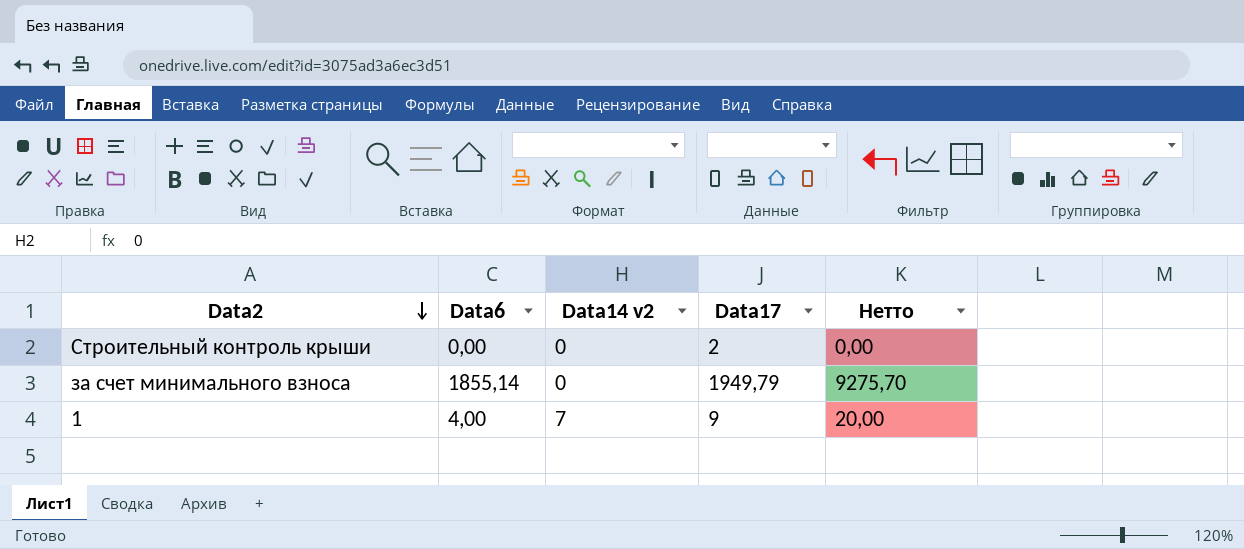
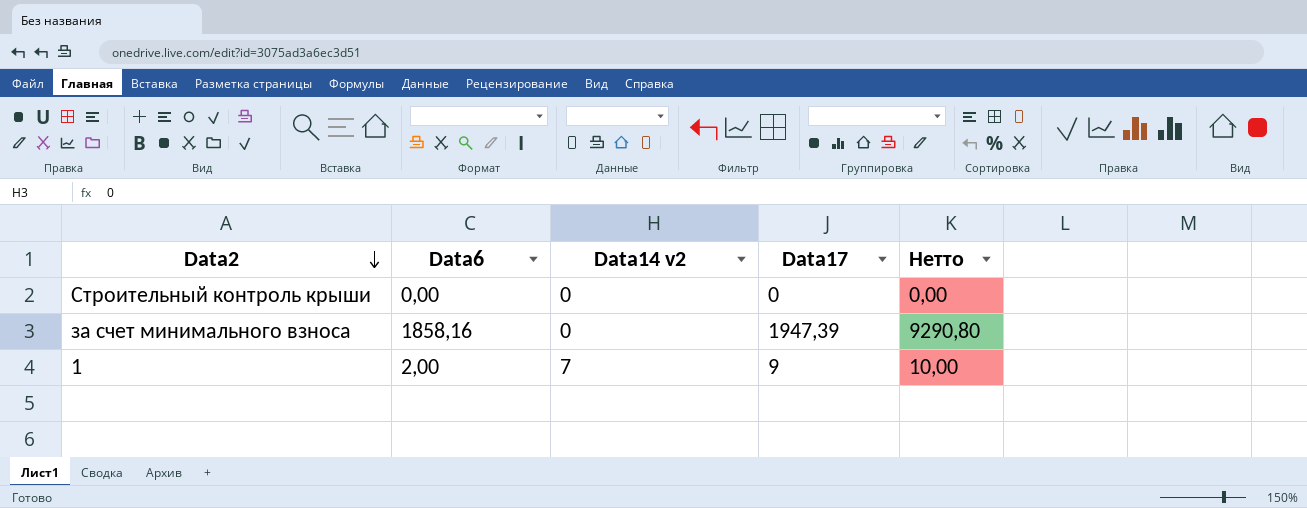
Строительный контроль крыши | Data17: 2 -> 0
за счет минимального взноса | Data6: 1855,14 -> 1858,16
за счет минимального взноса | Data17: 1949,79 -> 1947,39
за счет минимального взноса | Нетто: 9275,70 -> 9290,80
1 | Data6: 4,00 -> 2,00
1 | Нетто: 20,00 -> 10,00

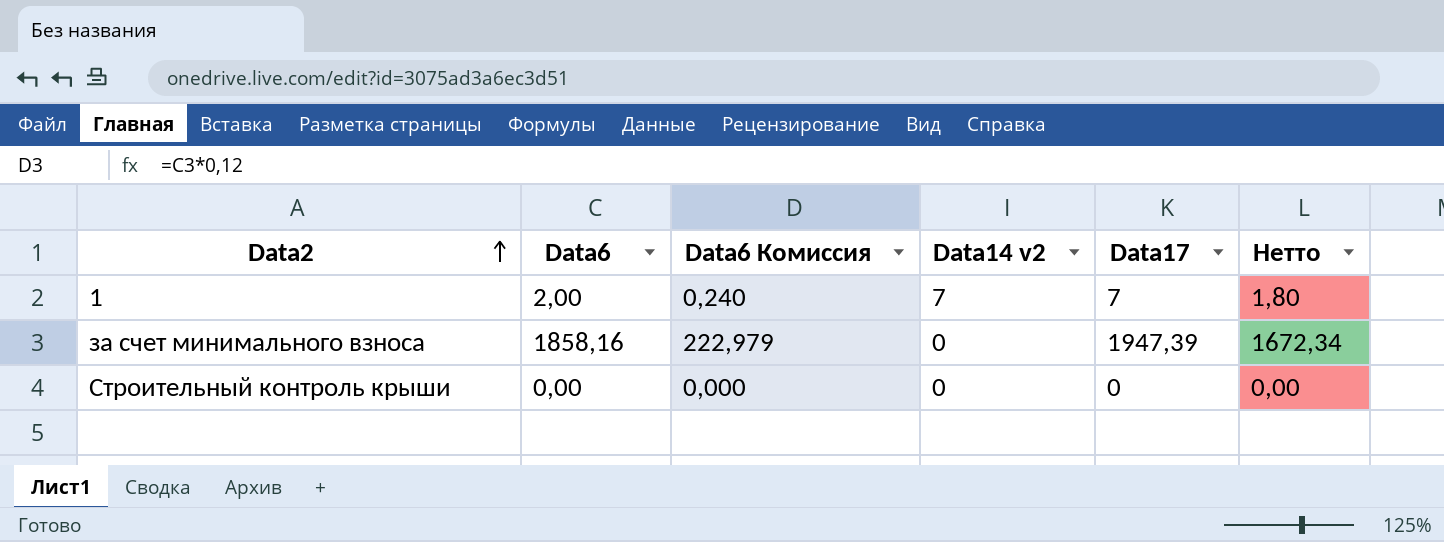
row order: Data2 descending -> Data2 ascending
column Data6 Комиссия | formula: none -> [Data6] * 0,12
column Нетто | formula: [Data6] * 5 -> [Data6] * 0,9
1 | Data17: 9 -> 7

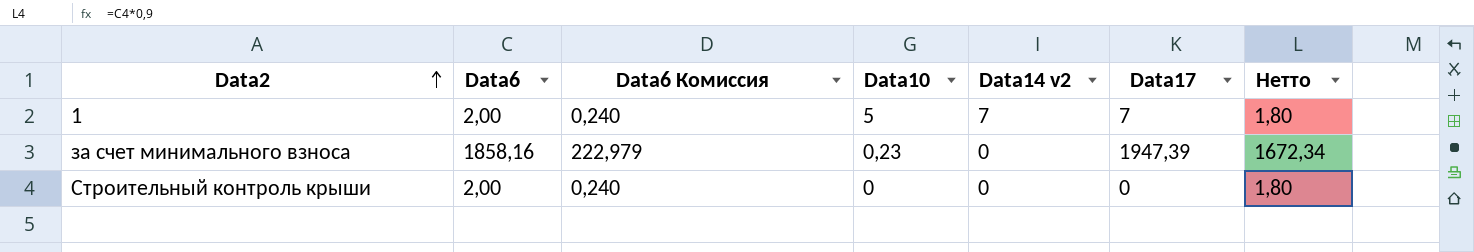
column Data10 | position: none -> 4
Строительный контроль крыши | Data6: 0,00 -> 2,00
Строительный контроль крыши | Data6 Комиссия: 0,000 -> 0,240
Строительный контроль крыши | Нетто: 0,00 -> 1,80

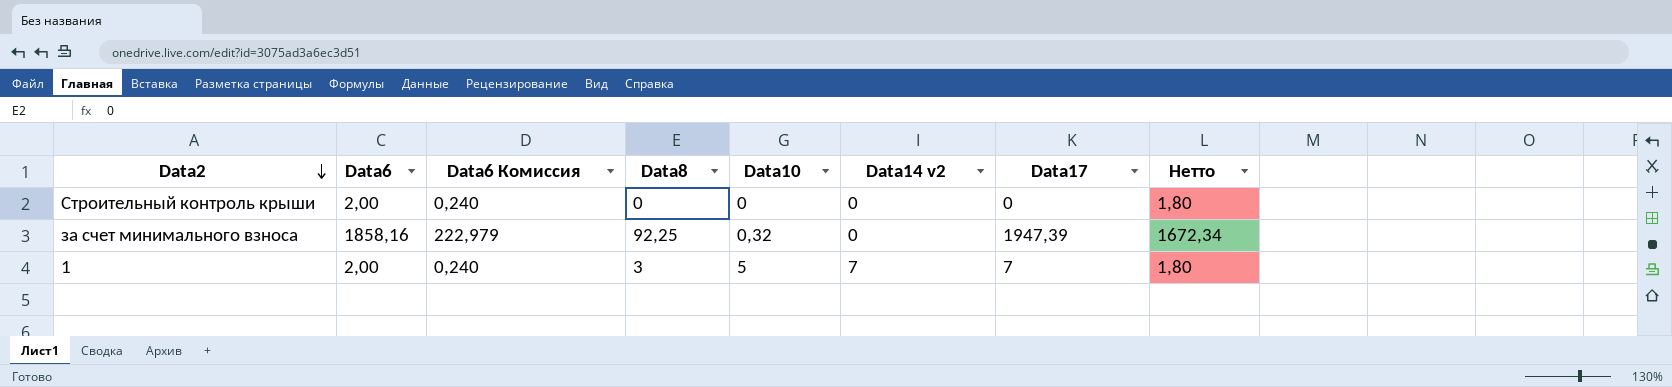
row order: Data2 ascending -> Data2 descending
column Data8 | position: none -> 4
за счет минимального взноса | Data10: 0,23 -> 0,32

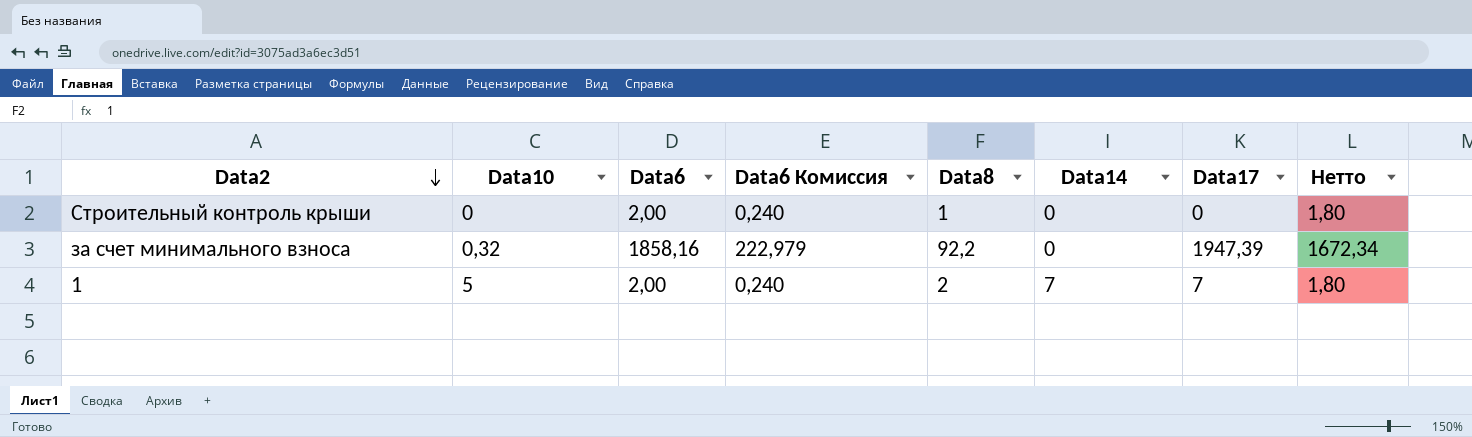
column Data10 | position: 5 -> 2
column name: Data14 v2 -> Data14
Строительный контроль крыши | Data8: 0 -> 1
за счет минимального взноса | Data8: 92,25 -> 92,2
1 | Data8: 3 -> 2

